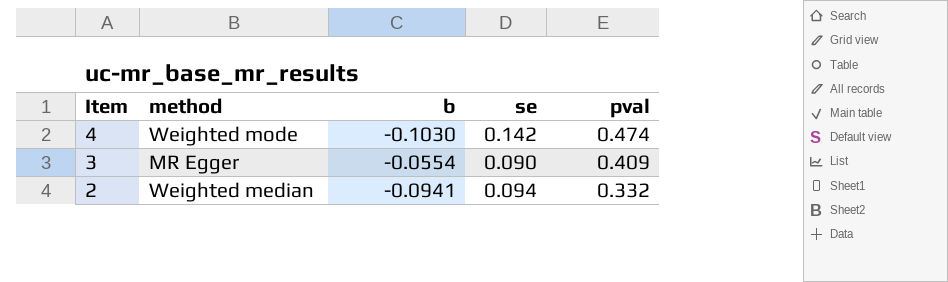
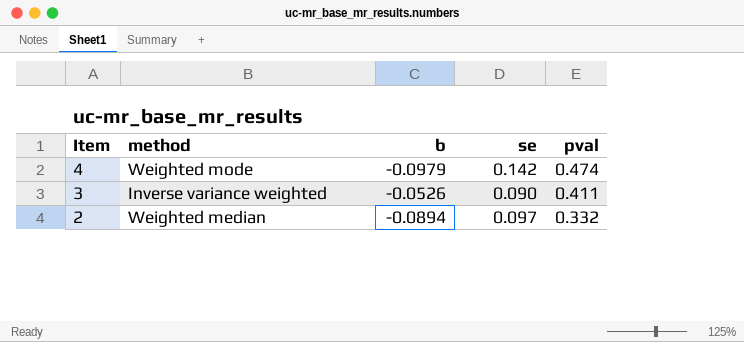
4 | b: -0.1030 -> -0.0979
3 | method: MR Egger -> Inverse variance weighted
3 | b: -0.0554 -> -0.0526
3 | pval: 0.409 -> 0.411
2 | b: -0.0941 -> -0.0894
2 | se: 0.094 -> 0.097

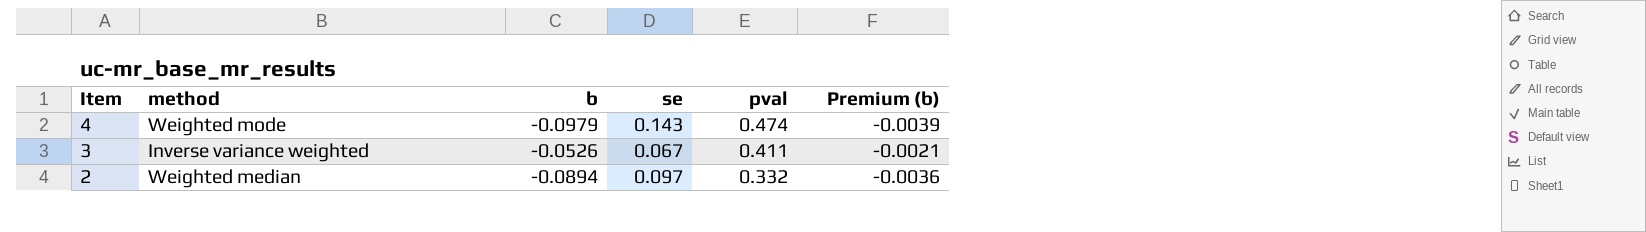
column Premium (b) | formula: none -> [b] * 0.04
4 | se: 0.142 -> 0.143
3 | se: 0.090 -> 0.067

